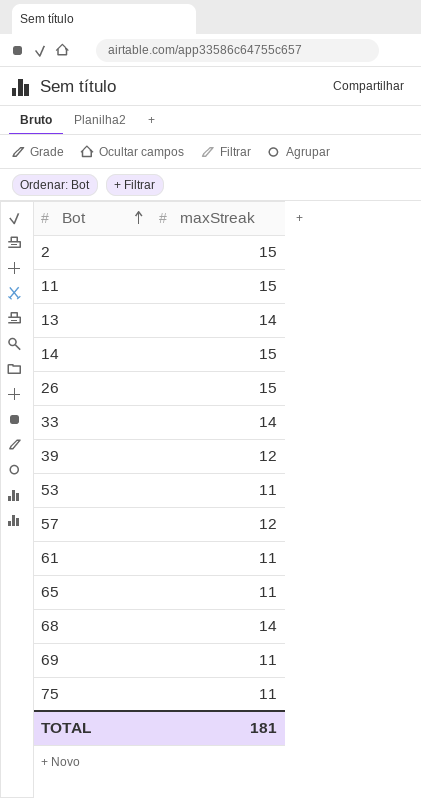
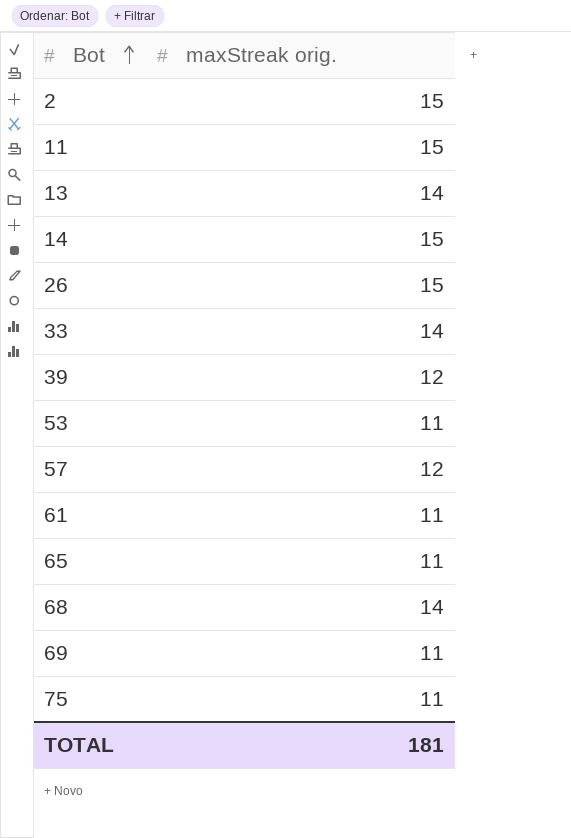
column name: maxStreak -> maxStreak orig.

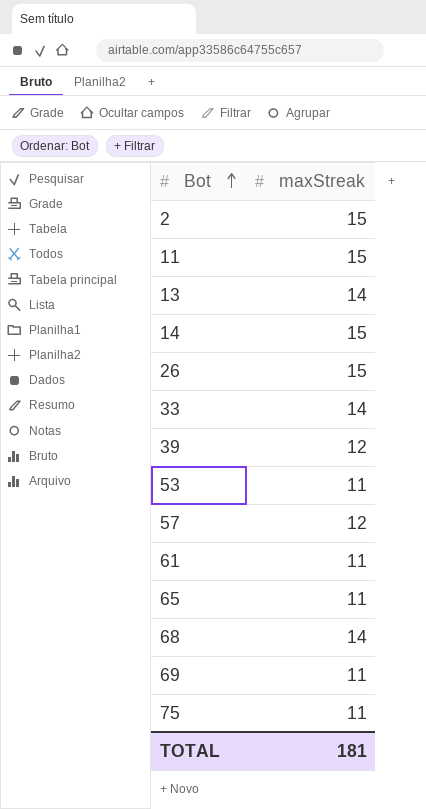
column name: maxStreak orig. -> maxStreak

